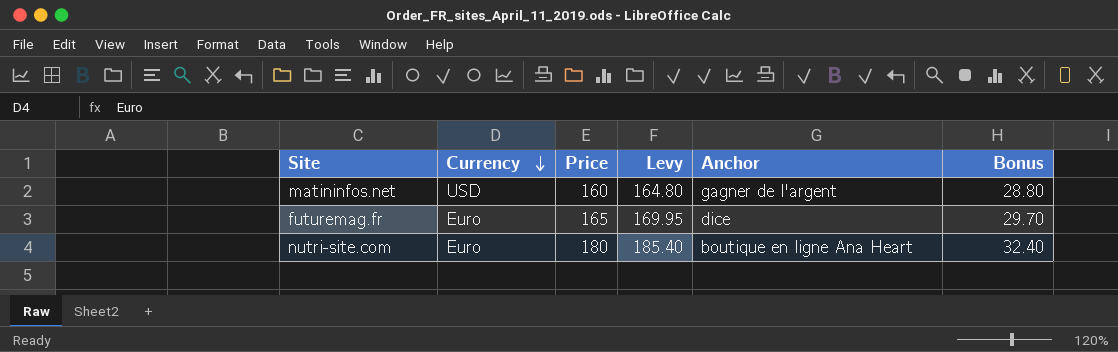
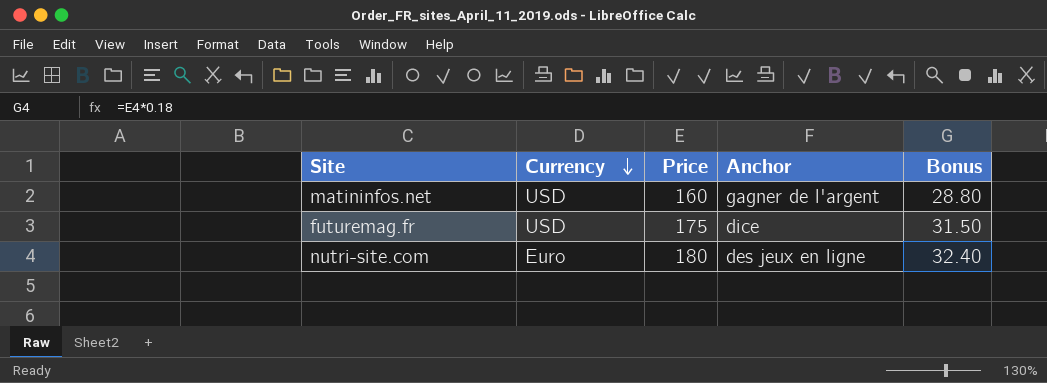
column Levy | formula: [Price] * 1.03 -> none
futuremag.fr | Currency: Euro -> USD
futuremag.fr | Price: 165 -> 175
futuremag.fr | Bonus: 29.70 -> 31.50
nutri-site.com | Anchor: boutique en ligne Ana Heart -> des jeux en ligne

